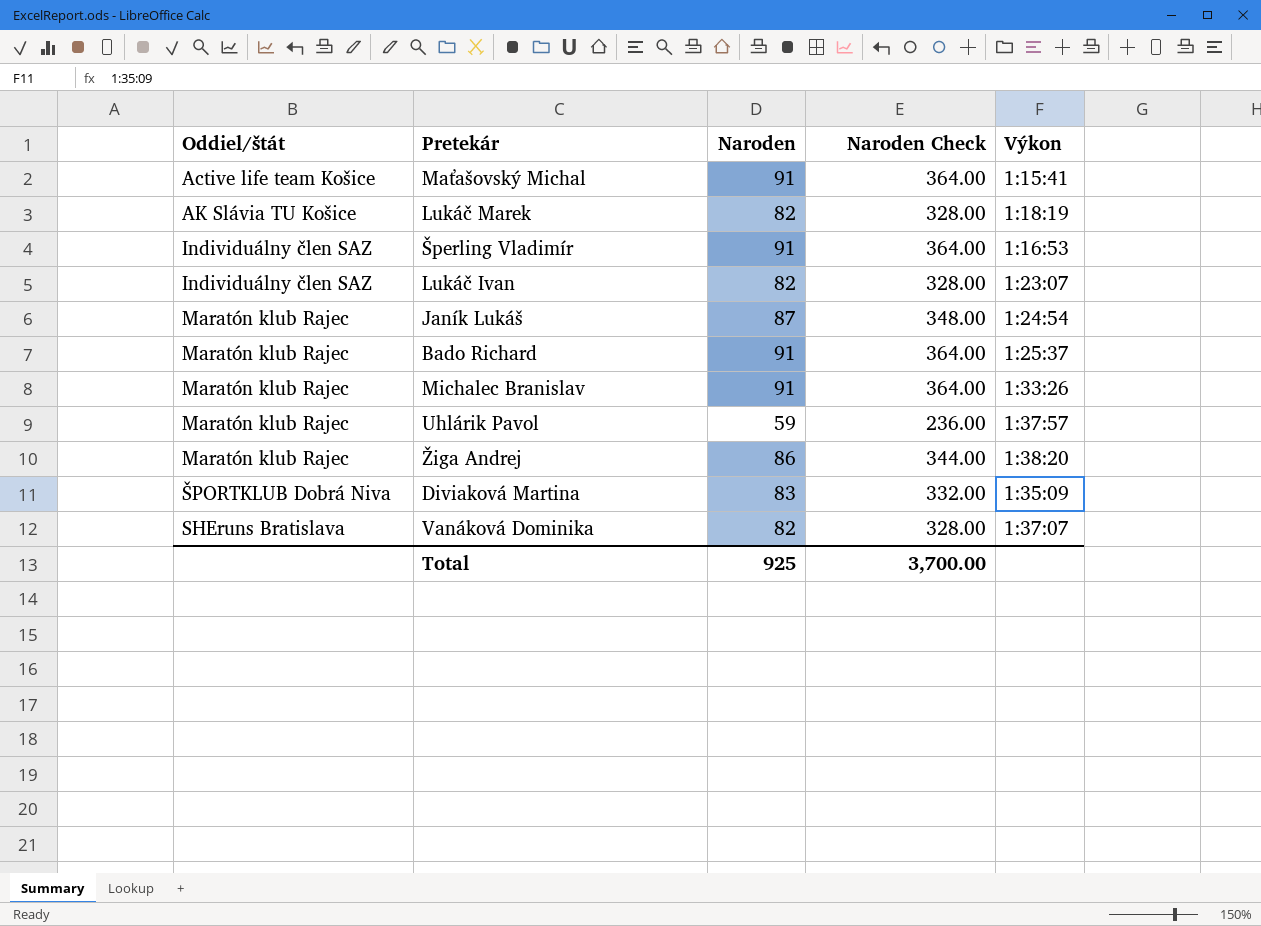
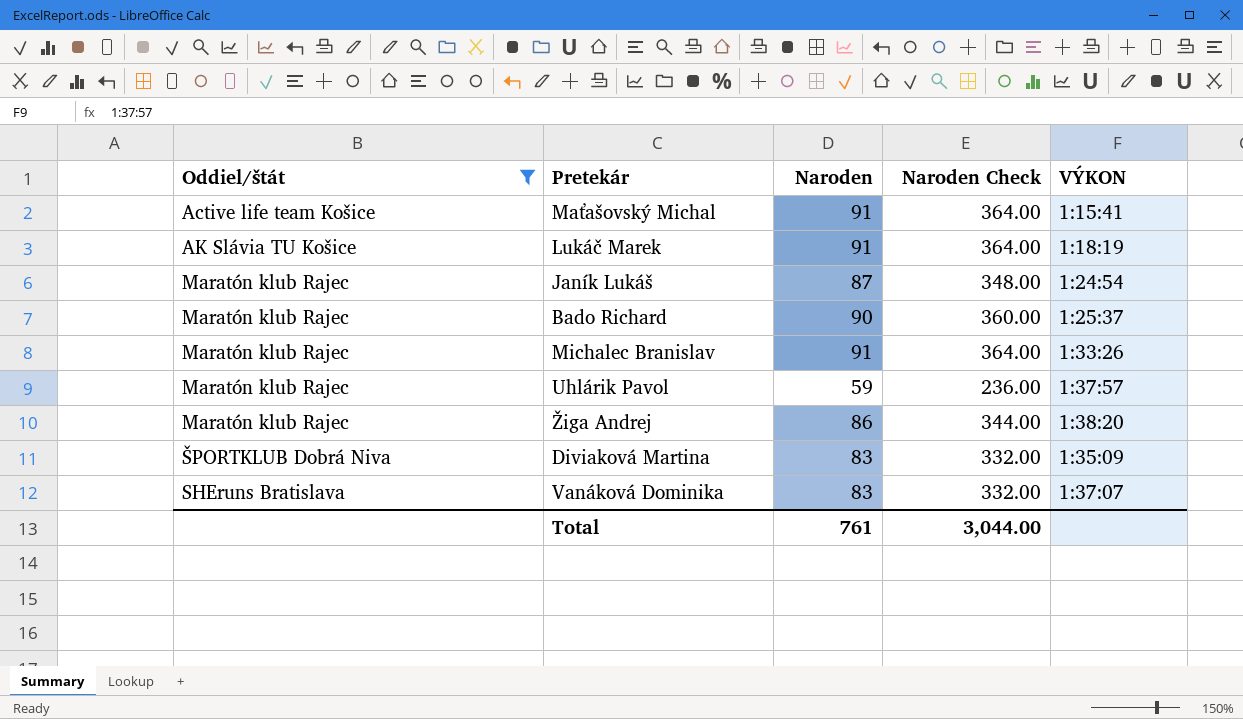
filter: none -> Oddiel/štát != Individuálny člen SAZ
column name: Výkon -> VÝKON
Lukáč Marek | Naroden: 82 -> 91
Lukáč Marek | Naroden Check: 328.00 -> 364.00
Bado Richard | Naroden: 91 -> 90
Bado Richard | Naroden Check: 364.00 -> 360.00
Vanáková Dominika | Naroden: 82 -> 83
Vanáková Dominika | Naroden Check: 328.00 -> 332.00
Total | Naroden: 925 -> 761
Total | Naroden Check: 3,700.00 -> 3,044.00

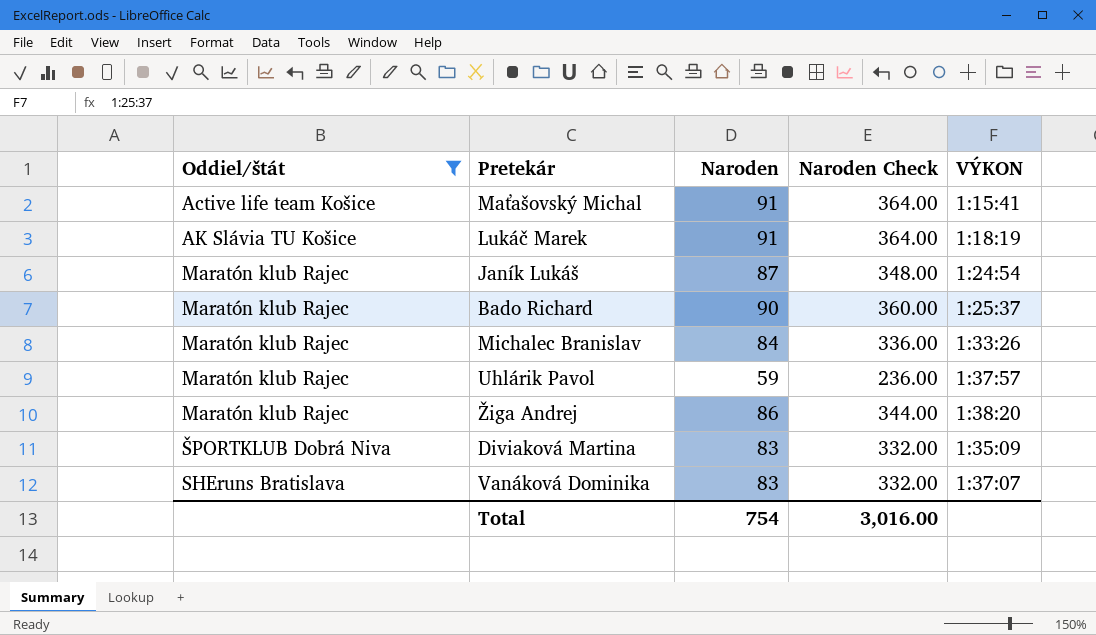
Michalec Branislav | Naroden: 91 -> 84
Michalec Branislav | Naroden Check: 364.00 -> 336.00
Total | Naroden: 761 -> 754
Total | Naroden Check: 3,044.00 -> 3,016.00

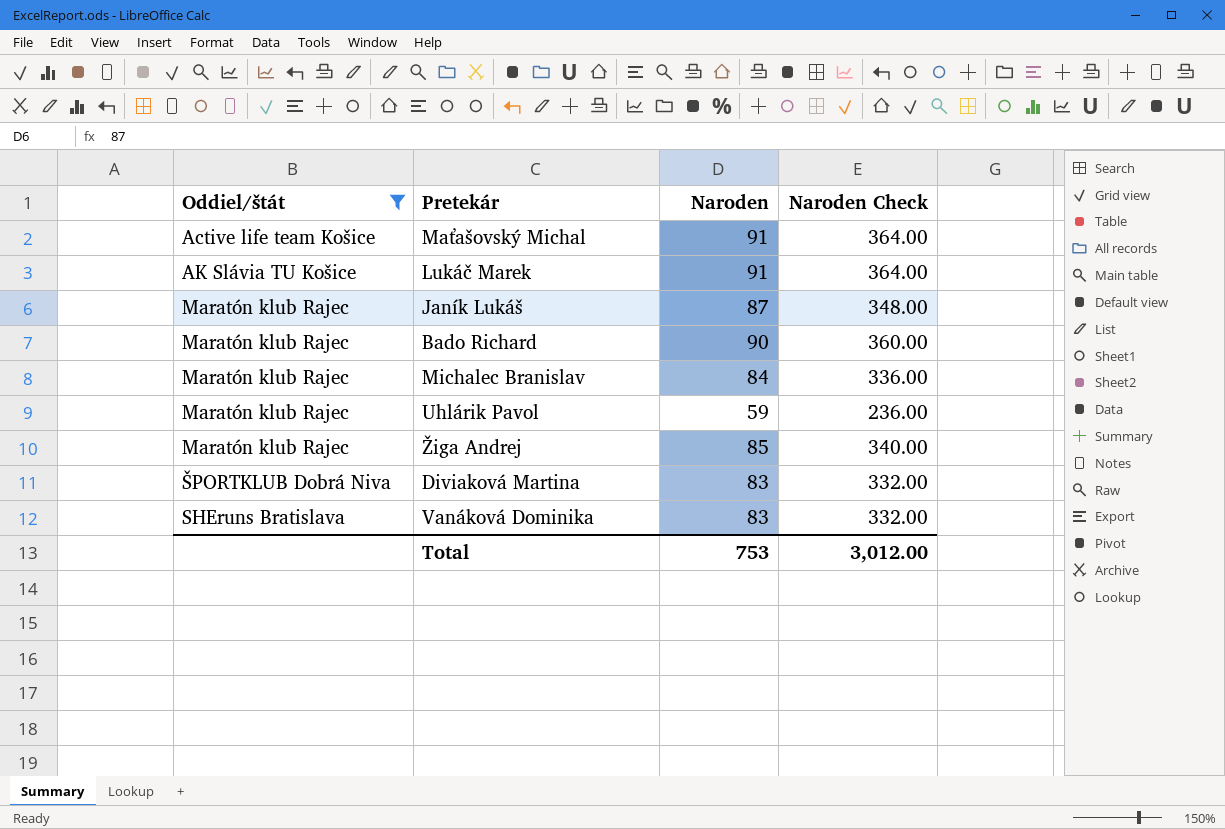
column VÝKON | position: 5 -> none
Žiga Andrej | Naroden: 86 -> 85
Žiga Andrej | Naroden Check: 344.00 -> 340.00
Total | Naroden: 754 -> 753
Total | Naroden Check: 3,016.00 -> 3,012.00

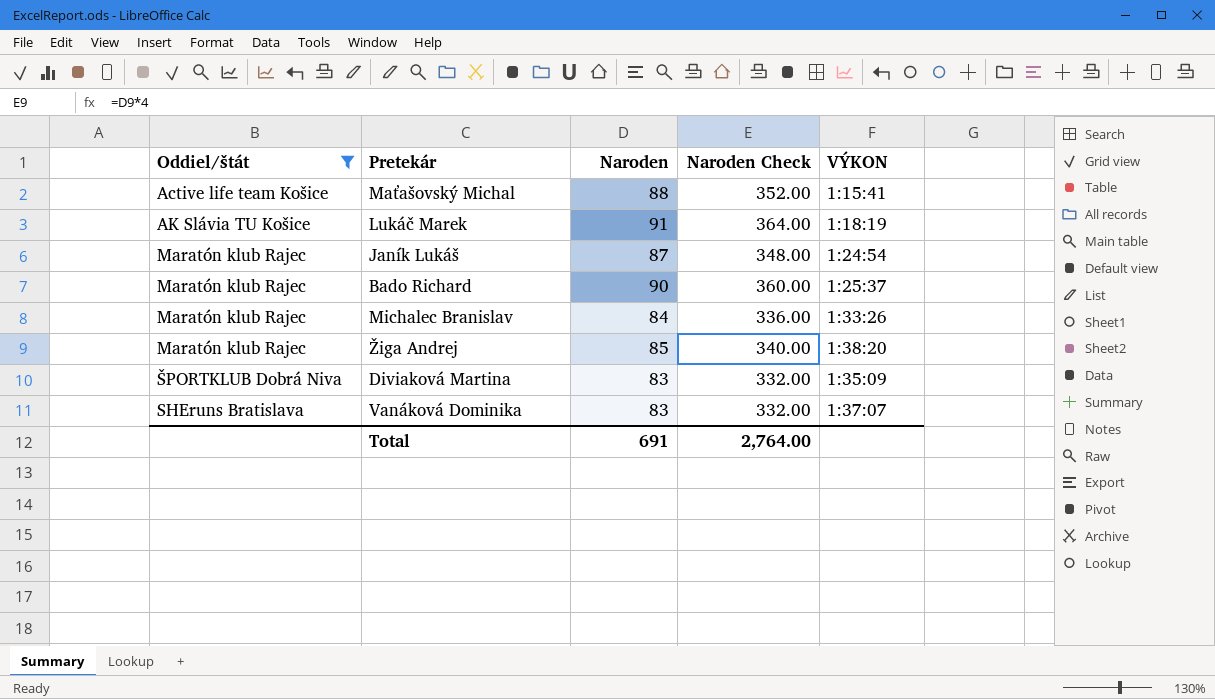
column VÝKON | position: none -> 5
row Uhlárik Pavol: Maratón klub Rajec | 59 | 236.00 -> none
Maťašovský Michal | Naroden: 91 -> 88
Maťašovský Michal | Naroden Check: 364.00 -> 352.00
Total | Naroden: 753 -> 691
Total | Naroden Check: 3,012.00 -> 2,764.00

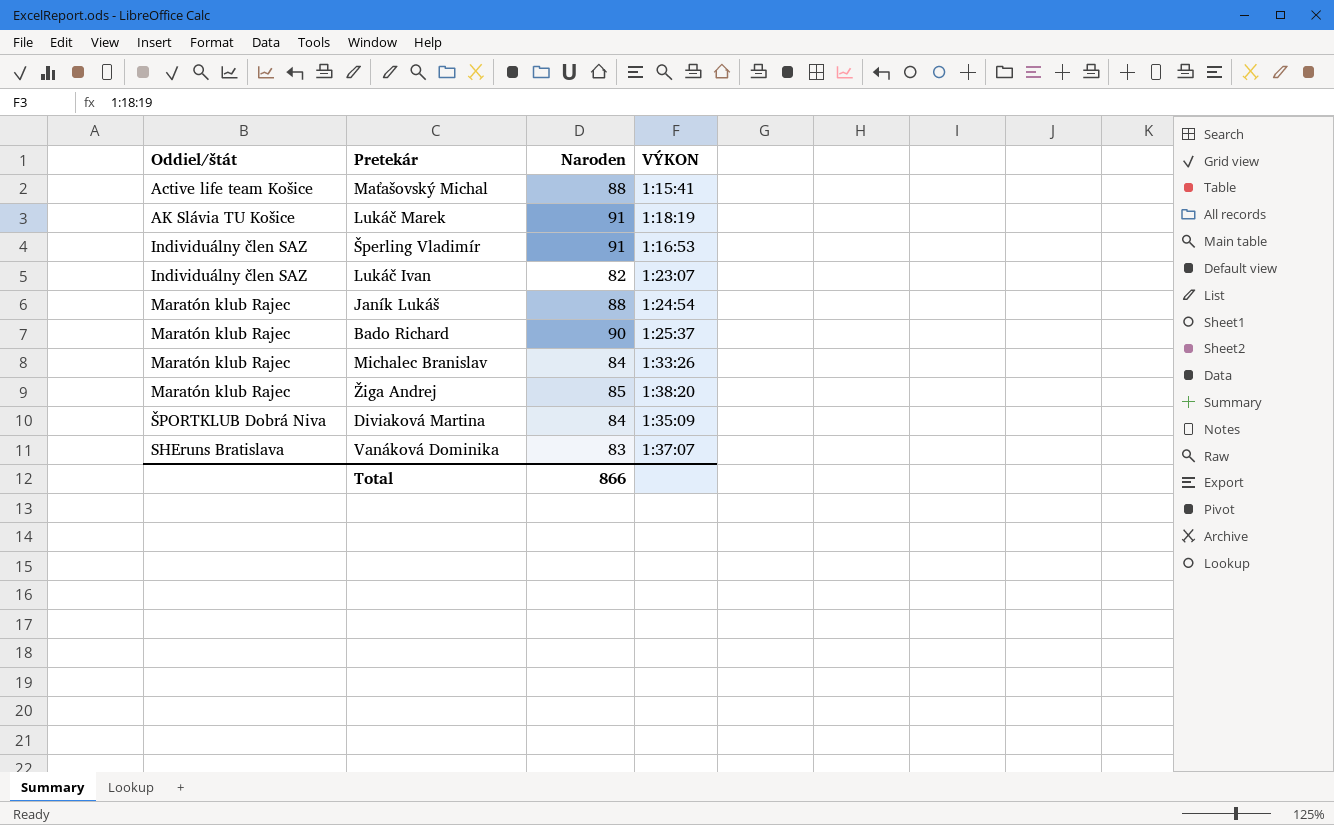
filter: Oddiel/štát != Individuálny člen SAZ -> none
column Naroden Check | formula: [Naroden] * 4 -> none
Janík Lukáš | Naroden: 87 -> 88
Diviaková Martina | Naroden: 83 -> 84
Total | Naroden: 691 -> 866

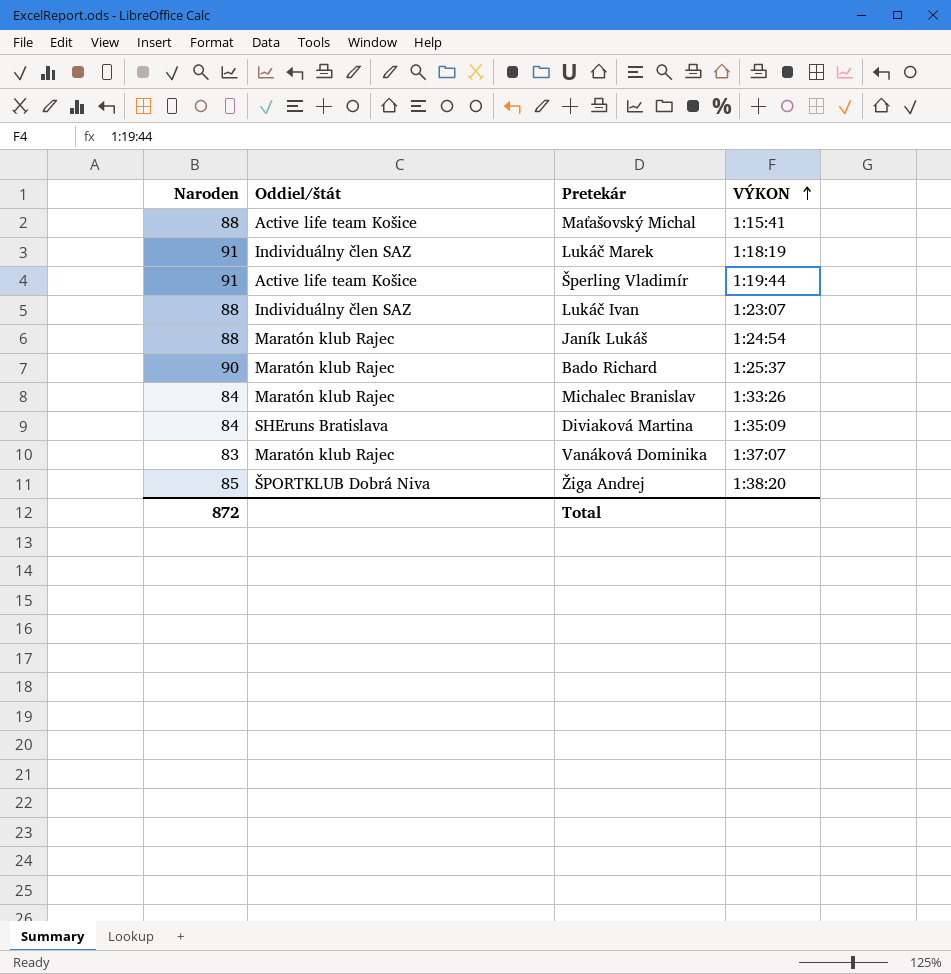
row order: none -> VÝKON ascending
column Naroden | position: 3 -> 1
Lukáč Marek | Oddiel/štát: AK Slávia TU Košice -> Individuálny člen SAZ
Šperling Vladimír | Oddiel/štát: Individuálny člen SAZ -> Active life team Košice
Šperling Vladimír | VÝKON: 1:16:53 -> 1:19:44
Lukáč Ivan | Naroden: 82 -> 88
Diviaková Martina | Oddiel/štát: ŠPORTKLUB Dobrá Niva -> SHEruns Bratislava
Vanáková Dominika | Oddiel/štát: SHEruns Bratislava -> Maratón klub Rajec
Žiga Andrej | Oddiel/štát: Maratón klub Rajec -> ŠPORTKLUB Dobrá Niva
Total | Naroden: 866 -> 872

